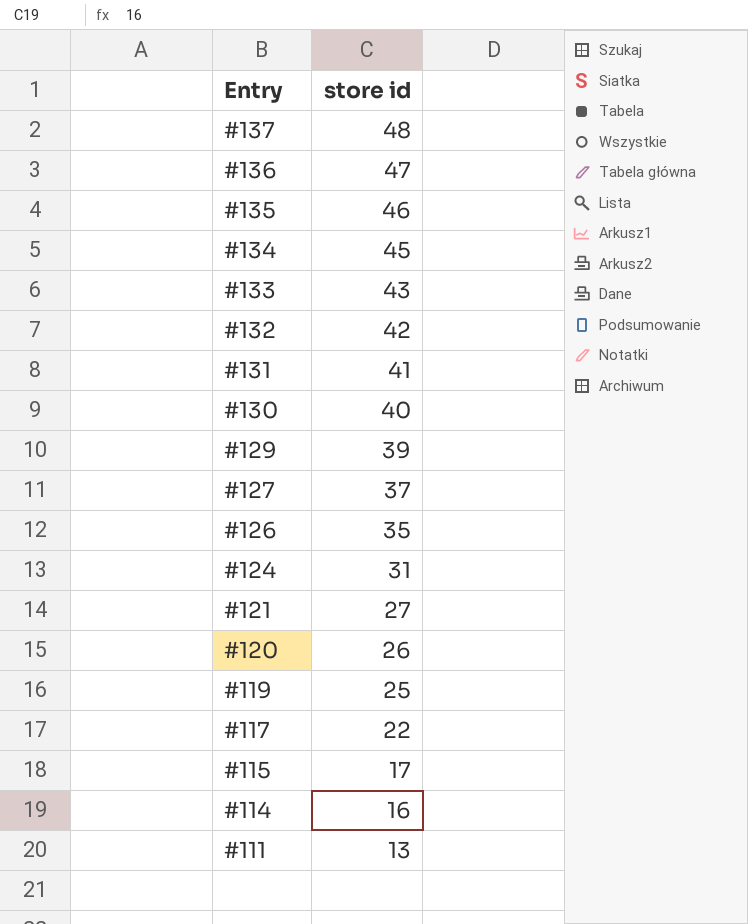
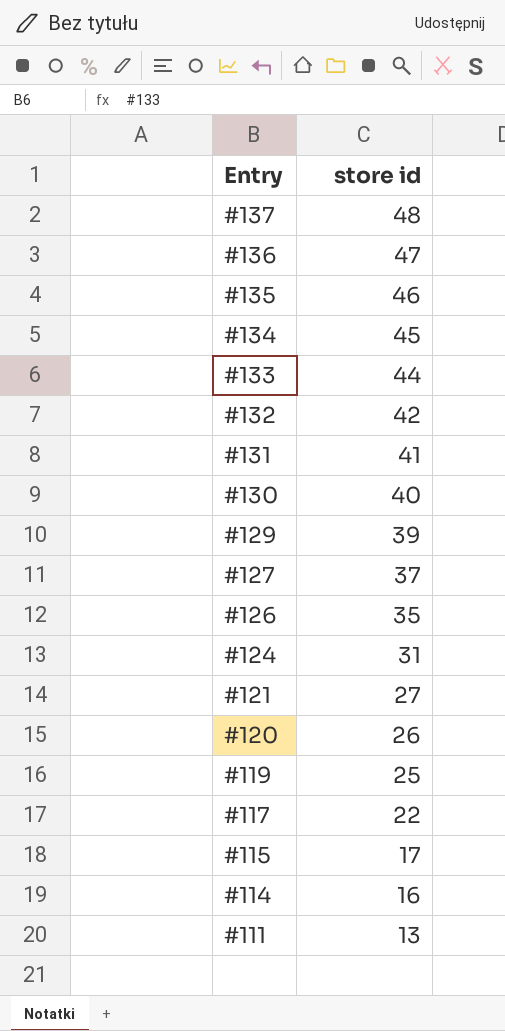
#133 | store id: 43 -> 44

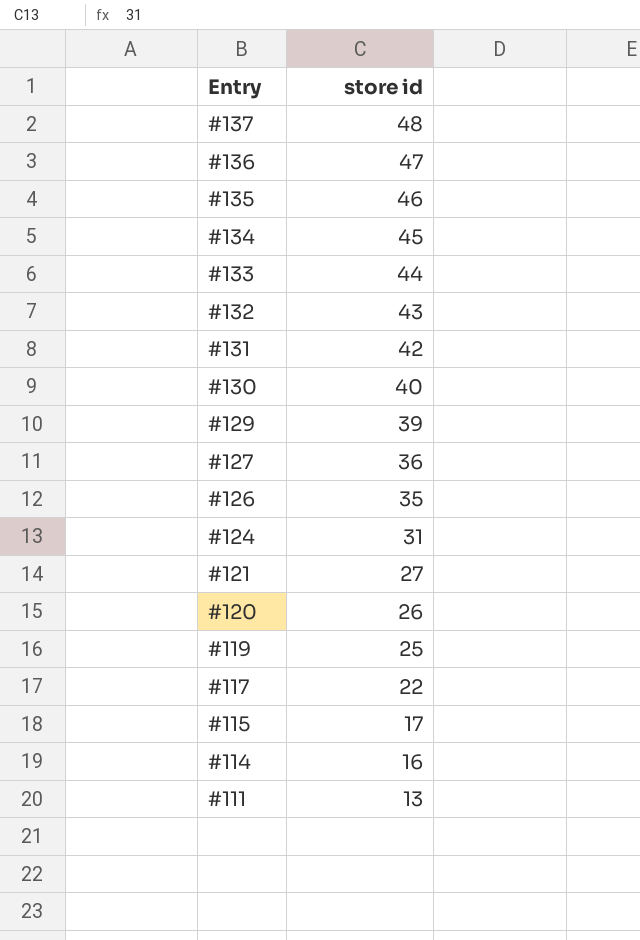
#132 | store id: 42 -> 43
#131 | store id: 41 -> 42
#127 | store id: 37 -> 36

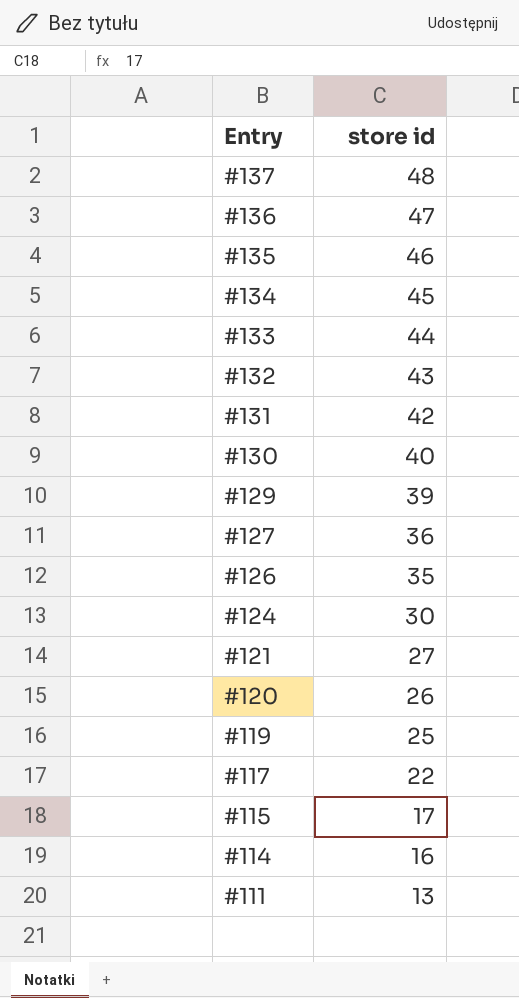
#124 | store id: 31 -> 30

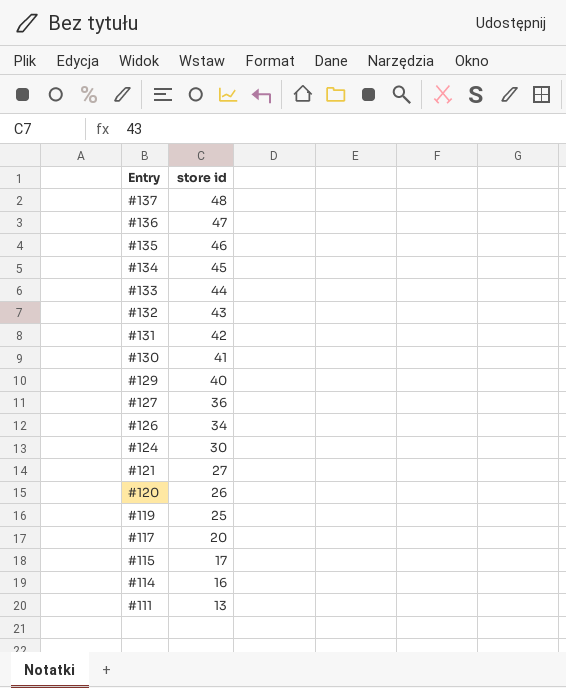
#130 | store id: 40 -> 41
#129 | store id: 39 -> 40
#126 | store id: 35 -> 34
#117 | store id: 22 -> 20

